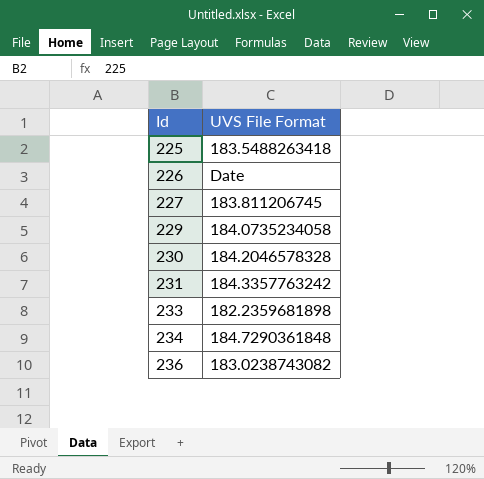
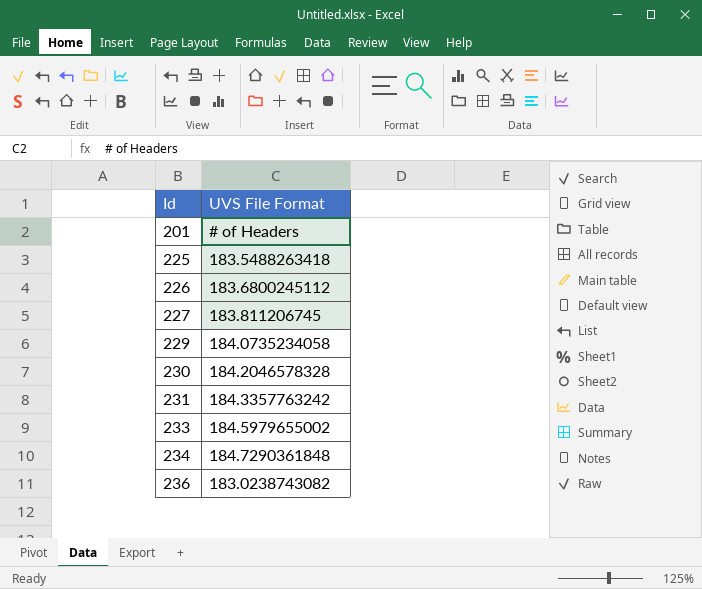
row 201: none -> # of Headers
226 | UVS File Format: Date -> 183.6800245112
233 | UVS File Format: 182.2359681898 -> 184.5979655002

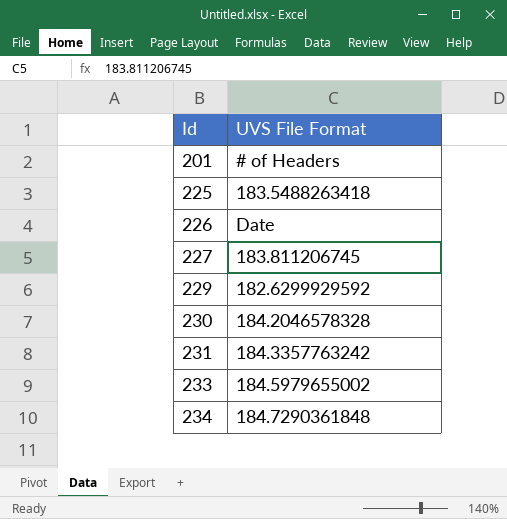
row 236: 183.0238743082 -> none
226 | UVS File Format: 183.6800245112 -> Date
229 | UVS File Format: 184.0735234058 -> 182.6299929592

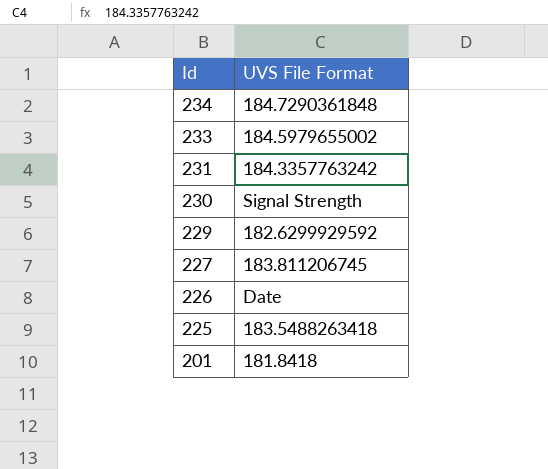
row order: Id ascending -> Id descending
230 | UVS File Format: 184.2046578328 -> Signal Strength
201 | UVS File Format: # of Headers -> 181.8418

